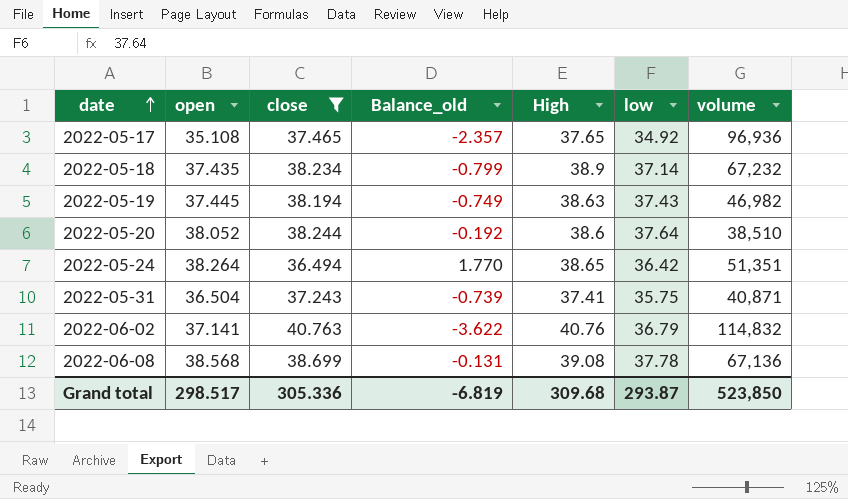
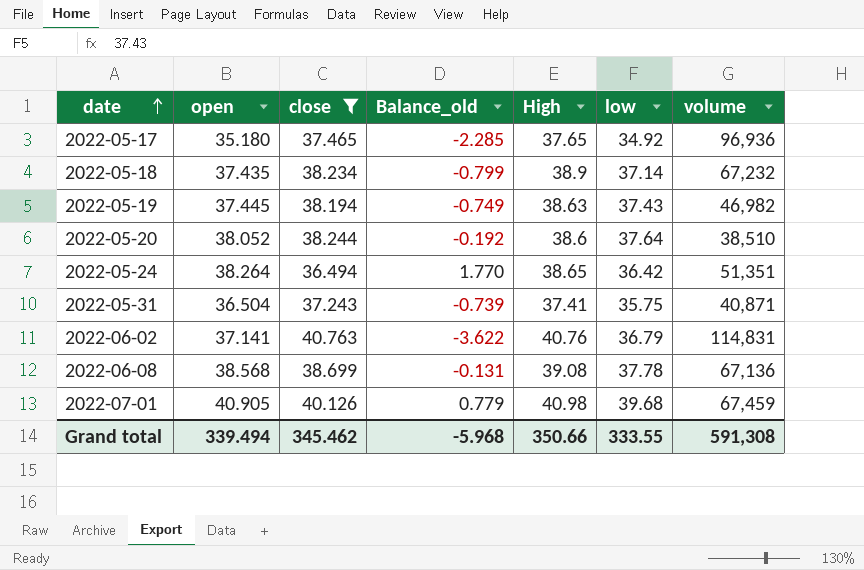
2022-05-17 | open: 35.108 -> 35.180
2022-05-17 | Balance_old: -2.357 -> -2.285
2022-06-02 | volume: 114,832 -> 114,831
row 2022-07-01: none -> 40.905 | 40.126 | 0.779 | 40.98 | 39.68 | 67,459
Grand total | open: 298.517 -> 339.494
Grand total | close: 305.336 -> 345.462
Grand total | Balance_old: -6.819 -> -5.968
Grand total | High: 309.68 -> 350.66
Grand total | low: 293.87 -> 333.55
Grand total | volume: 523,850 -> 591,308

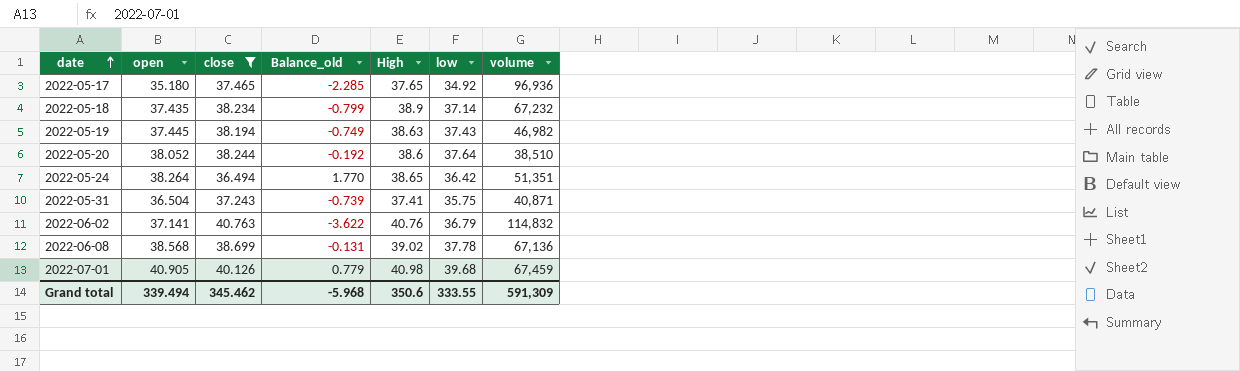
2022-06-02 | volume: 114,831 -> 114,832
2022-06-08 | High: 39.08 -> 39.02
Grand total | High: 350.66 -> 350.6
Grand total | volume: 591,308 -> 591,309

